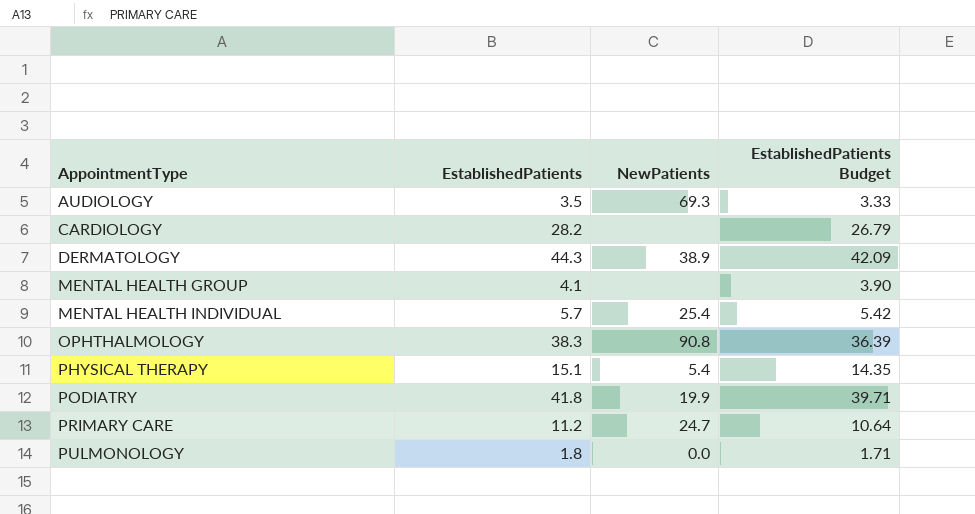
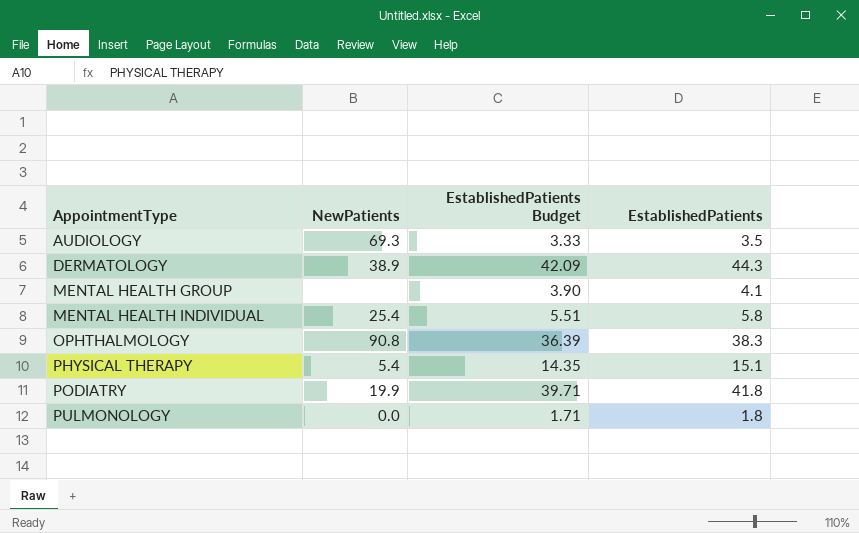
column EstablishedPatients | position: 2 -> 4
row CARDIOLOGY: 28.2 | none | 26.79 -> none
row PRIMARY CARE: 11.2 | 24.7 | 10.64 -> none
MENTAL HEALTH INDIVIDUAL | EstablishedPatients Budget: 5.42 -> 5.51
MENTAL HEALTH INDIVIDUAL | EstablishedPatients: 5.7 -> 5.8

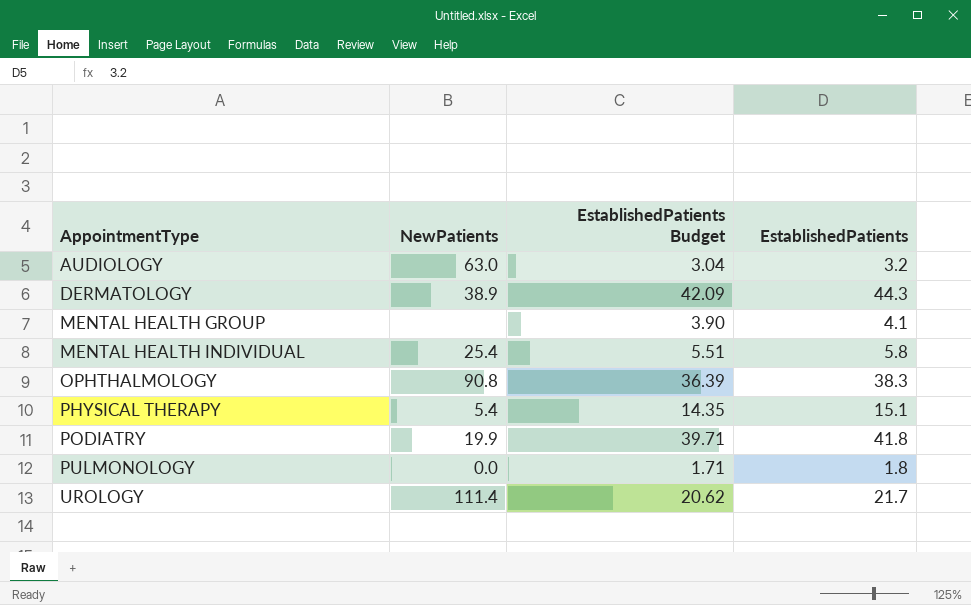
AUDIOLOGY | NewPatients: 69.3 -> 63.0
AUDIOLOGY | EstablishedPatients Budget: 3.33 -> 3.04
AUDIOLOGY | EstablishedPatients: 3.5 -> 3.2
row UROLOGY: none -> 111.4 | 20.62 | 21.7

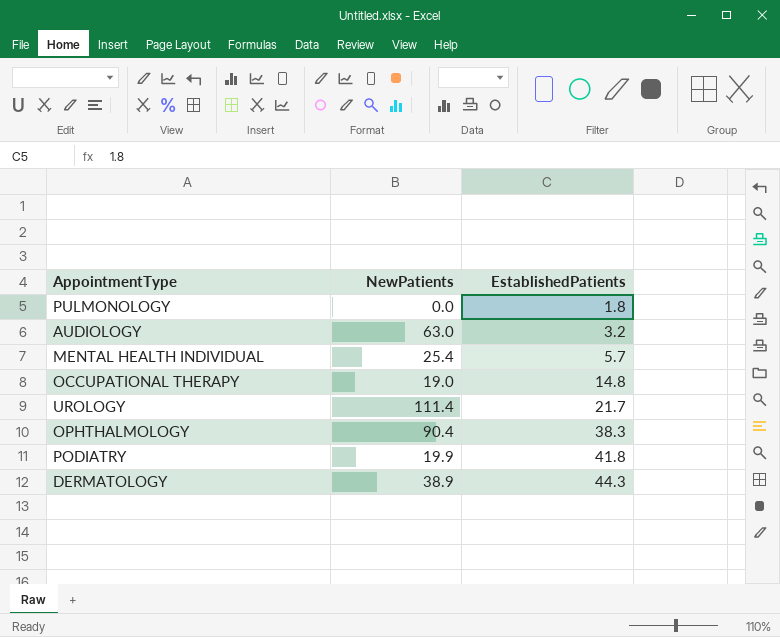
row order: AppointmentType ascending -> EstablishedPatients ascending
column EstablishedPatients Budget | formula: [EstablishedPatients] * 0.95 -> none
row MENTAL HEALTH GROUP: none | 3.90 | 4.1 -> none
row PHYSICAL THERAPY: 5.4 | 14.35 | 15.1 -> none
MENTAL HEALTH INDIVIDUAL | EstablishedPatients: 5.8 -> 5.7
row OCCUPATIONAL THERAPY: none -> 19.0 | 14.8
OPHTHALMOLOGY | NewPatients: 90.8 -> 90.4

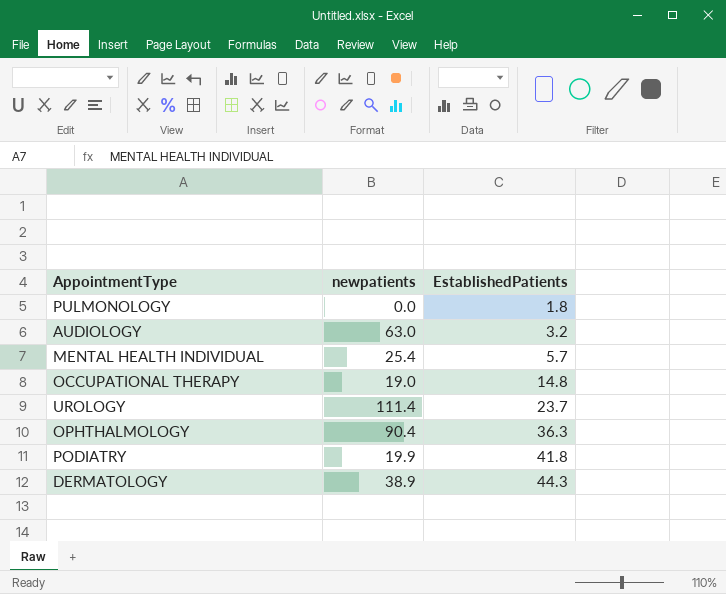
column name: NewPatients -> newpatients
UROLOGY | EstablishedPatients: 21.7 -> 23.7
OPHTHALMOLOGY | EstablishedPatients: 38.3 -> 36.3

